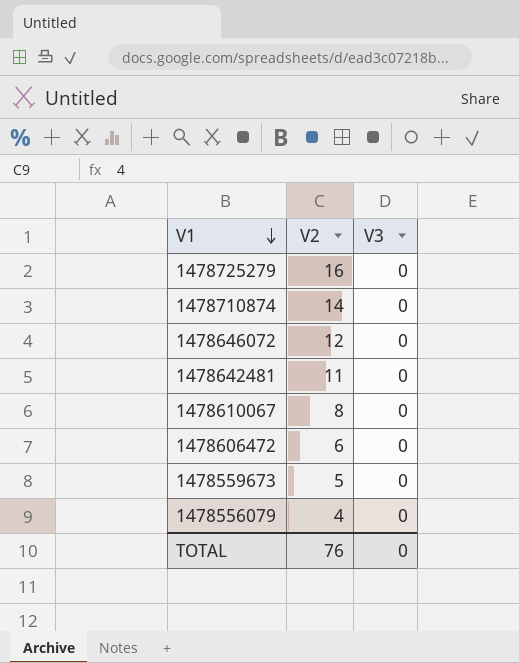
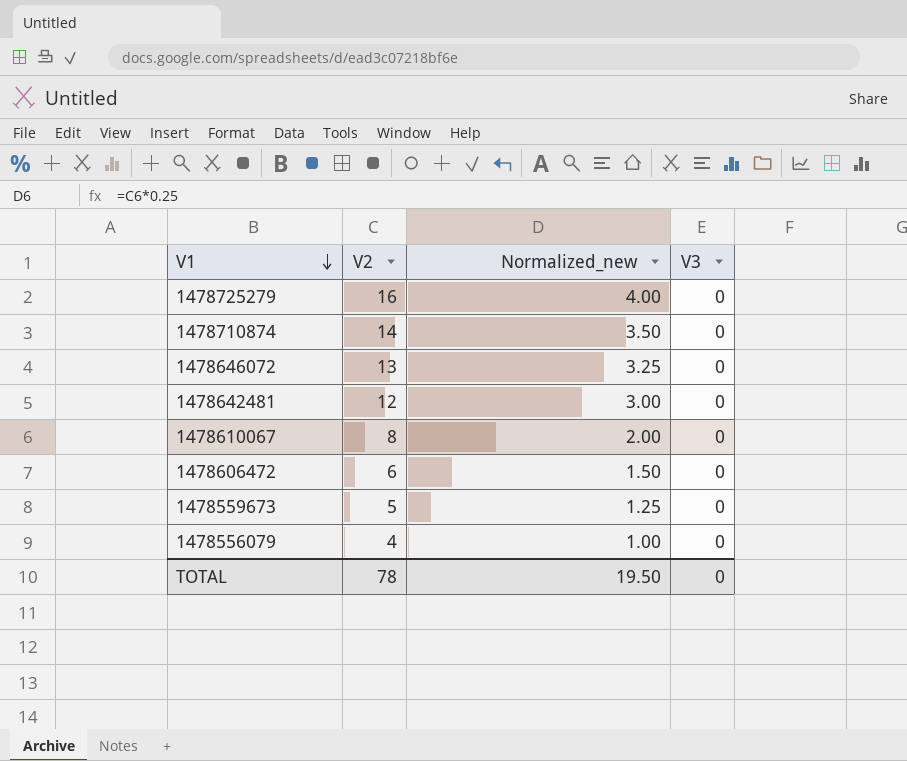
column Normalized_new | formula: none -> [V2] * 0.25
1478646072 | V2: 12 -> 13
1478642481 | V2: 11 -> 12
TOTAL | V2: 76 -> 78

